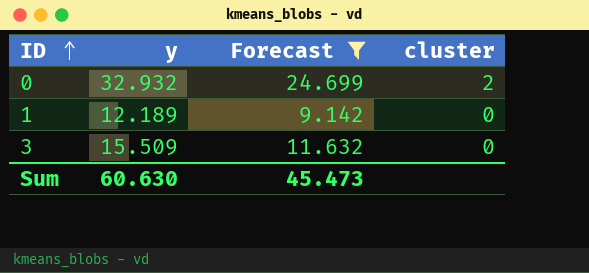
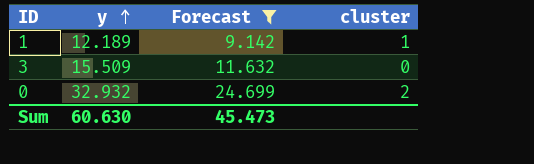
row order: ID ascending -> y ascending
1 | cluster: 0 -> 1

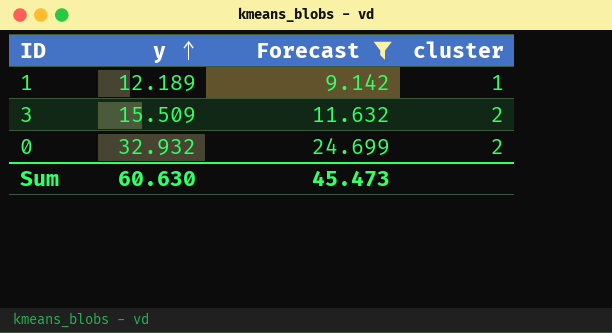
3 | cluster: 0 -> 2

